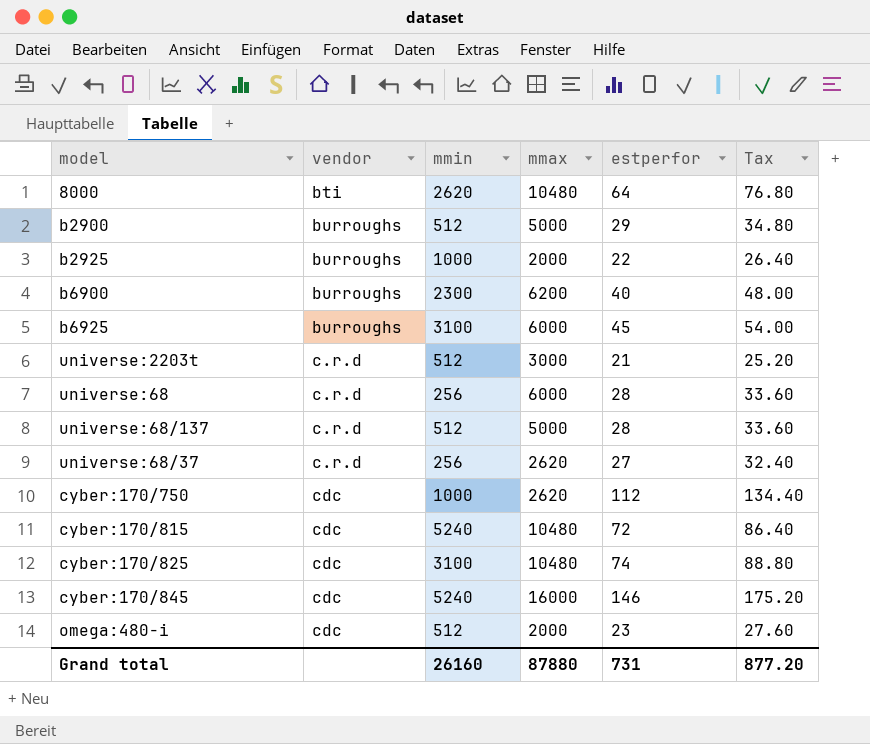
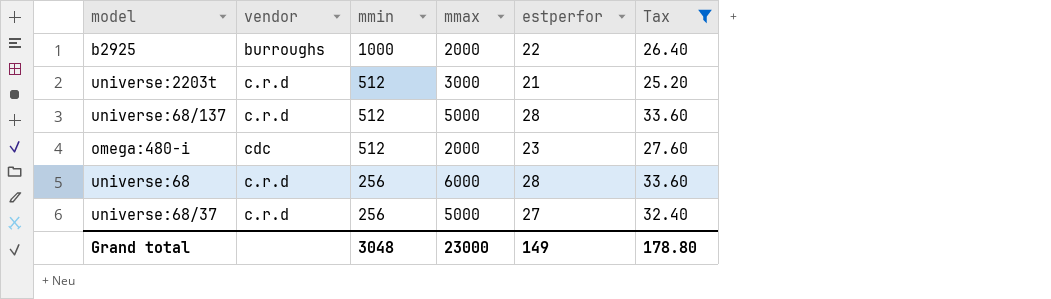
filter: none -> Tax <= 33.60
row order: vendor ascending -> mmin descending
universe:68/37 | mmax: 2620 -> 5000
Grand total | mmin: 26160 -> 3048
Grand total | mmax: 87880 -> 23000
Grand total | estperfor: 731 -> 149
Grand total | Tax: 877.20 -> 178.80

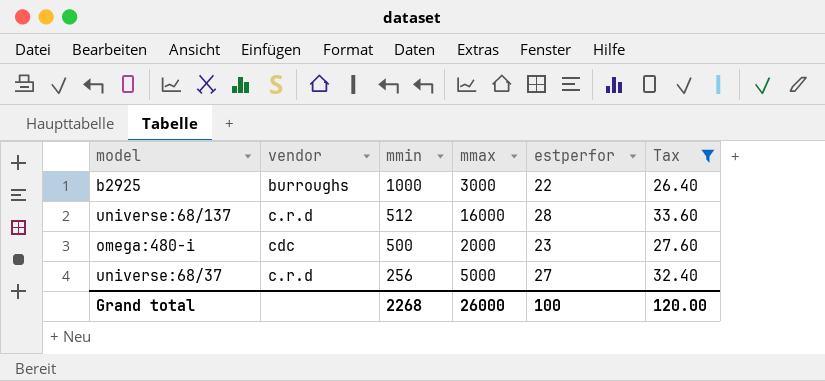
row universe:2203t: c.r.d | 512 | 3000 | 21 | 25.20 -> none
row universe:68: c.r.d | 256 | 6000 | 28 | 33.60 -> none
b2925 | mmax: 2000 -> 3000
universe:68/137 | mmax: 5000 -> 16000
omega:480-i | mmin: 512 -> 500
Grand total | mmin: 3048 -> 2268
Grand total | mmax: 23000 -> 26000
Grand total | estperfor: 149 -> 100
Grand total | Tax: 178.80 -> 120.00

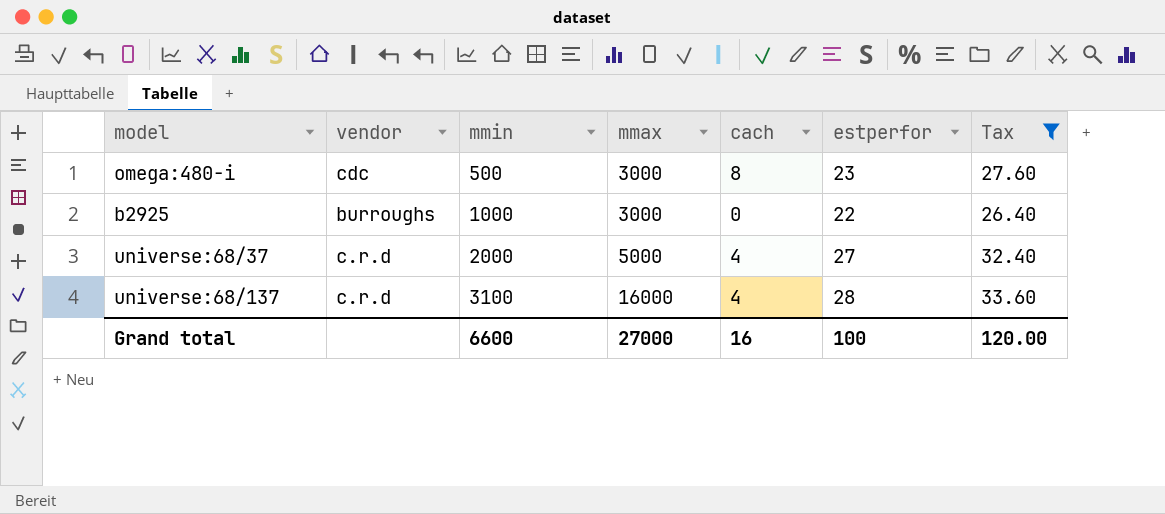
row order: mmin descending -> mmin ascending
column cach | position: none -> 5
omega:480-i | mmax: 2000 -> 3000
universe:68/37 | mmin: 256 -> 2000
universe:68/137 | mmin: 512 -> 3100
Grand total | mmin: 2268 -> 6600
Grand total | mmax: 26000 -> 27000

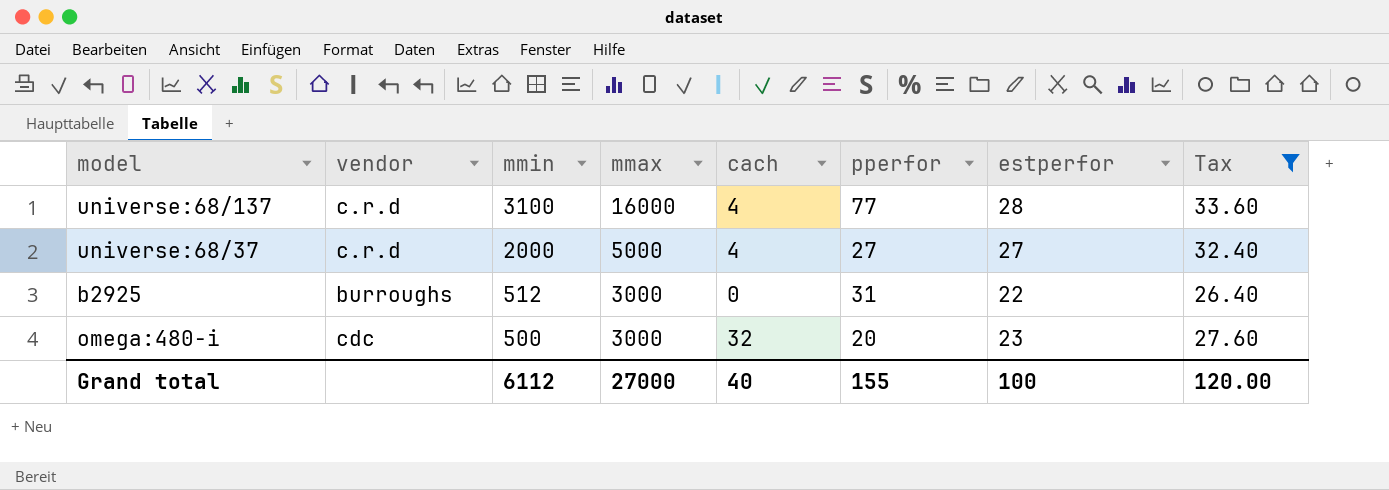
row order: mmin ascending -> mmin descending
column pperfor | position: none -> 6
b2925 | mmin: 1000 -> 512
omega:480-i | cach: 8 -> 32
Grand total | mmin: 6600 -> 6112
Grand total | cach: 16 -> 40

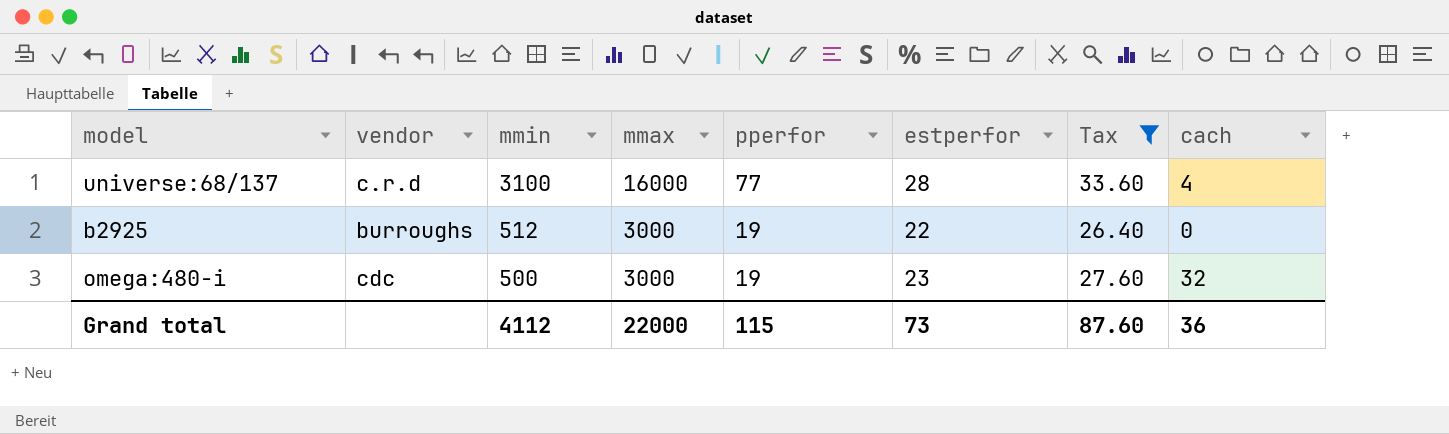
column cach | position: 5 -> 8
row universe:68/37: c.r.d | 2000 | 5000 | 4 | 27 | 27 | 32.40 -> none
b2925 | pperfor: 31 -> 19
omega:480-i | pperfor: 20 -> 19
Grand total | mmin: 6112 -> 4112
Grand total | mmax: 27000 -> 22000
Grand total | pperfor: 155 -> 115
Grand total | estperfor: 100 -> 73
Grand total | Tax: 120.00 -> 87.60
Grand total | cach: 40 -> 36

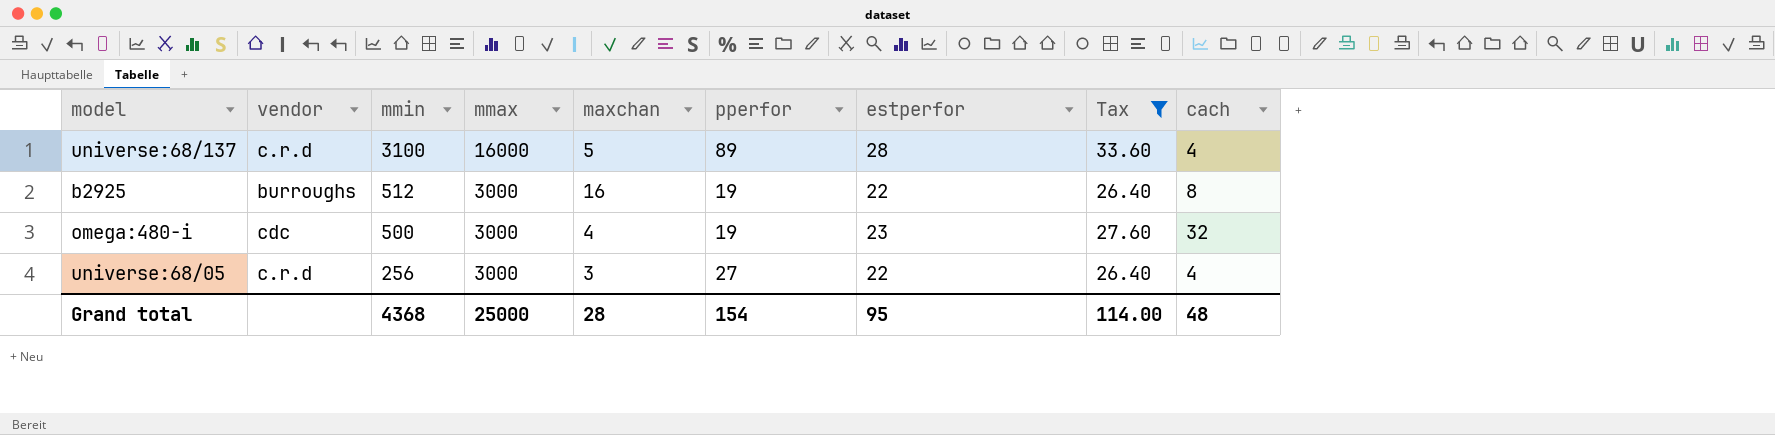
column maxchan | position: none -> 5
universe:68/137 | pperfor: 77 -> 89
b2925 | cach: 0 -> 8
row universe:68/05: none -> c.r.d | 256 | 3000 | 3 | 27 | 22 | 26.40 | 4
Grand total | mmin: 4112 -> 4368
Grand total | mmax: 22000 -> 25000
Grand total | pperfor: 115 -> 154
Grand total | estperfor: 73 -> 95
Grand total | Tax: 87.60 -> 114.00
Grand total | cach: 36 -> 48

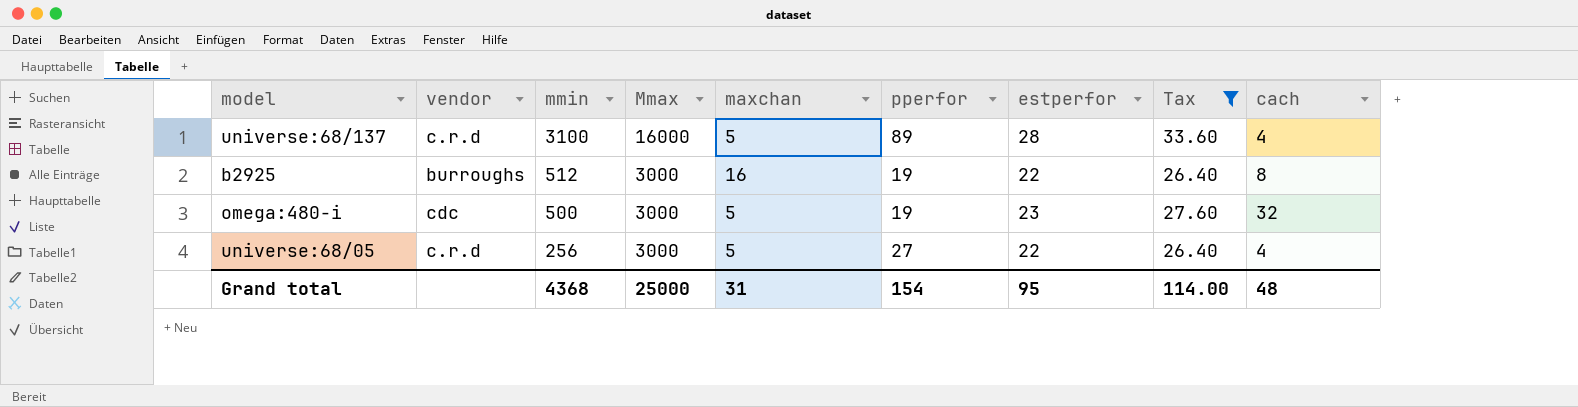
column name: mmax -> Mmax
omega:480-i | maxchan: 4 -> 5
universe:68/05 | maxchan: 3 -> 5
Grand total | maxchan: 28 -> 31

